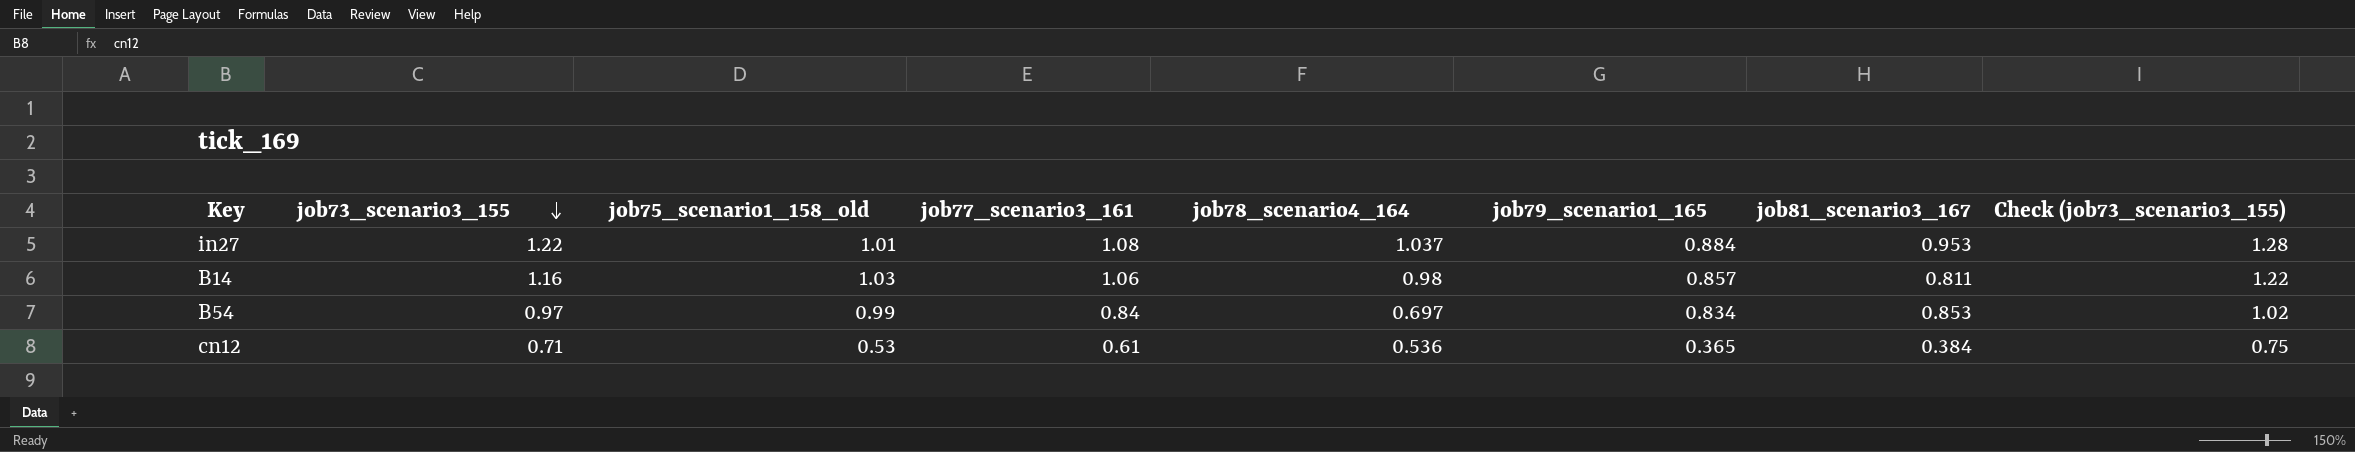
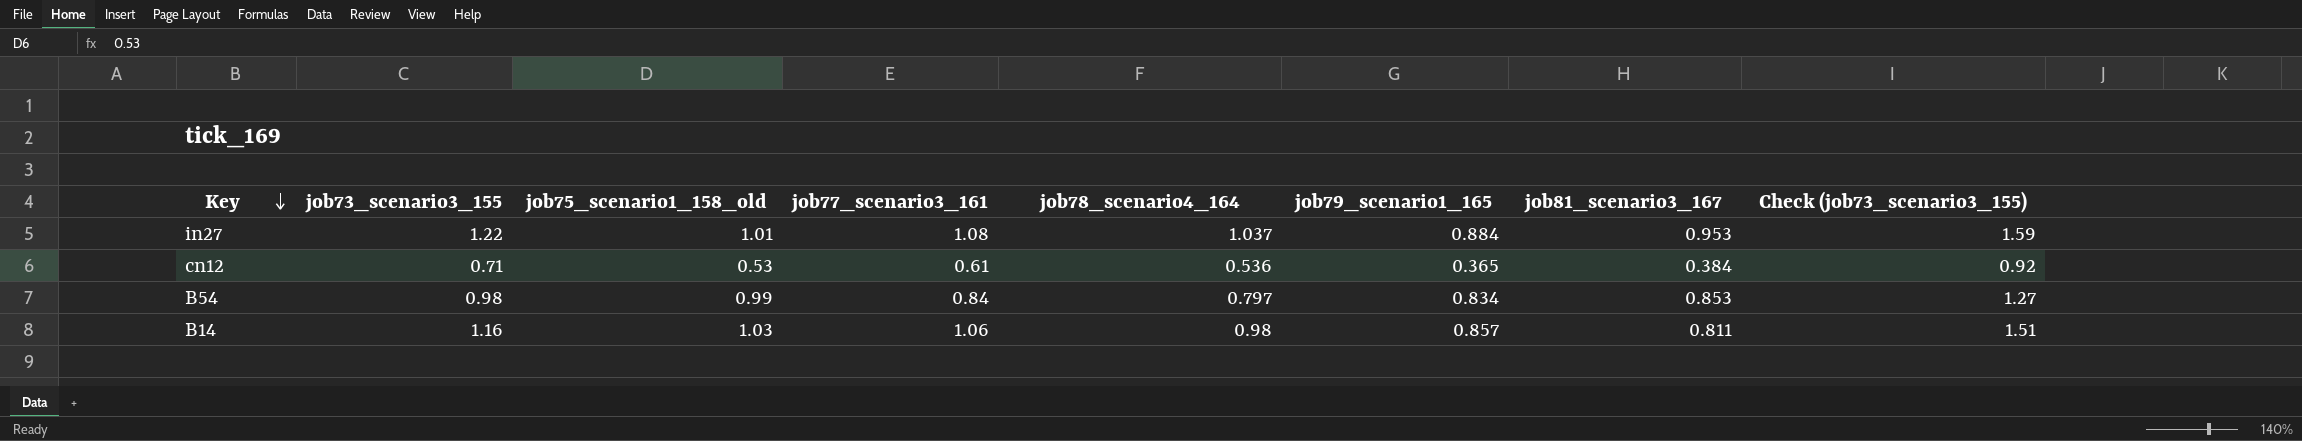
row order: job73_scenario3_155 descending -> Key descending
column Check (job73_scenario3_155) | formula: [job73_scenario3_155] * 1.05 -> [job73_scenario3_155] * 1.3
B54 | job73_scenario3_155: 0.97 -> 0.98
B54 | job78_scenario4_164: 0.697 -> 0.797

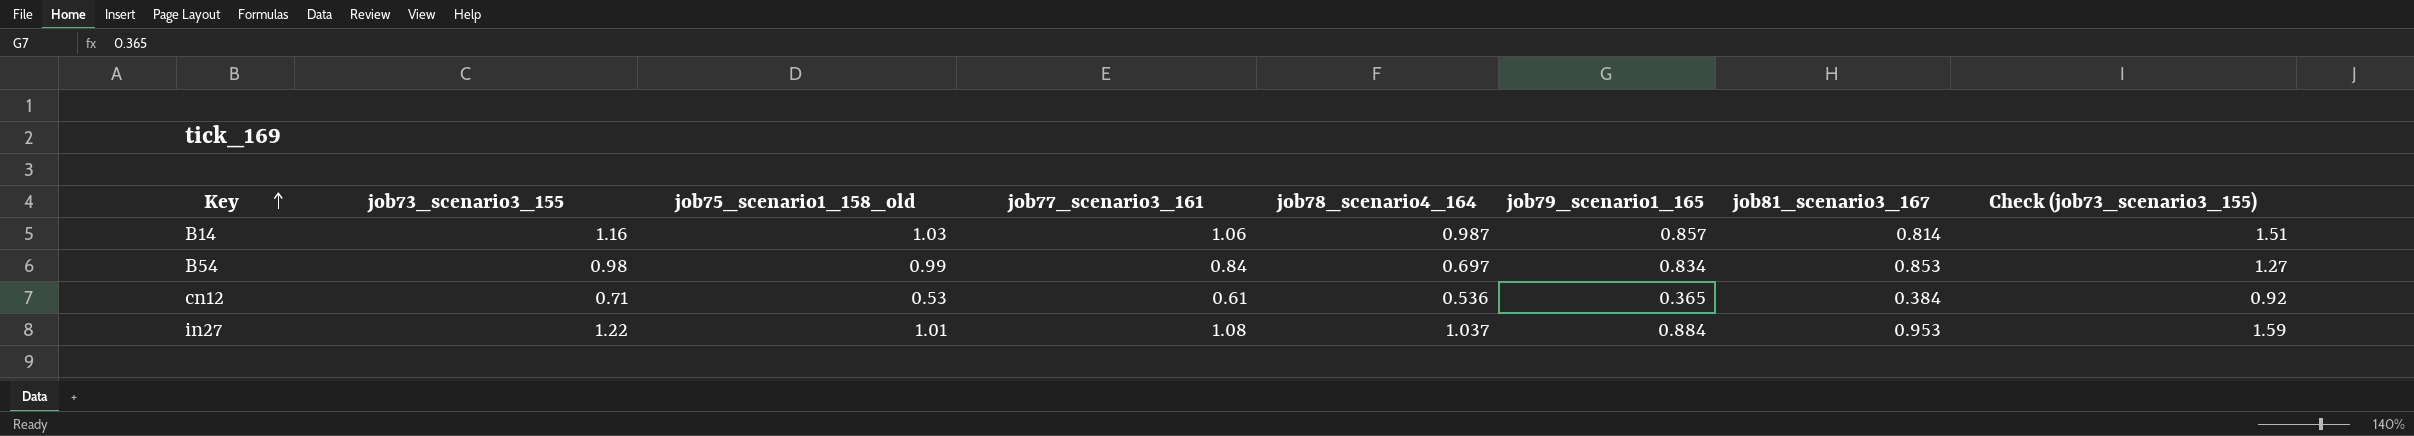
row order: Key descending -> Key ascending
B14 | job78_scenario4_164: 0.98 -> 0.987
B14 | job81_scenario3_167: 0.811 -> 0.814
B54 | job78_scenario4_164: 0.797 -> 0.697

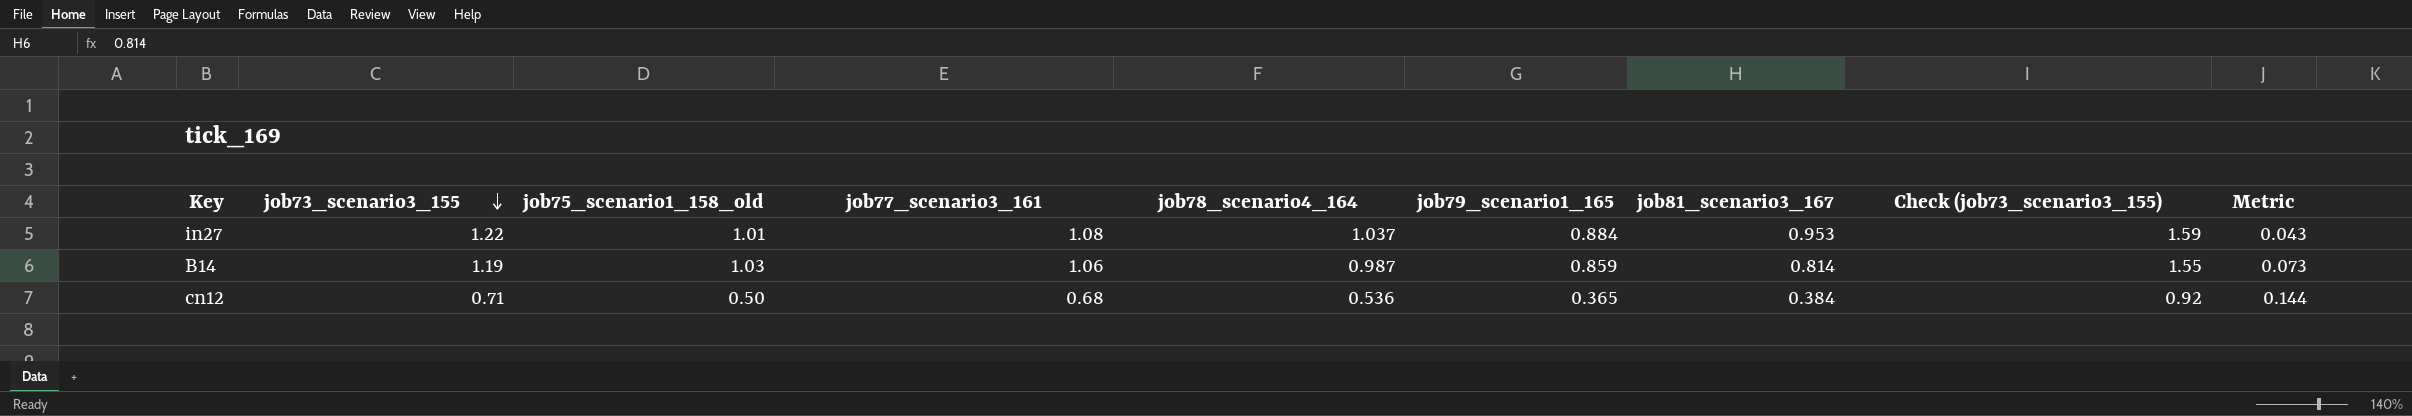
row order: Key ascending -> job73_scenario3_155 descending
column Metric | formula: none -> [job77_scenario3_161] - [job78_scenario4_164]
row B54: 0.98 | 0.99 | 0.84 | 0.697 | 0.834 | 0.853 | 1.27 -> none
B14 | job73_scenario3_155: 1.16 -> 1.19
B14 | job79_scenario1_165: 0.857 -> 0.859
B14 | Check (job73_scenario3_155): 1.51 -> 1.55
cn12 | job75_scenario1_158_old: 0.53 -> 0.50
cn12 | job77_scenario3_161: 0.61 -> 0.68

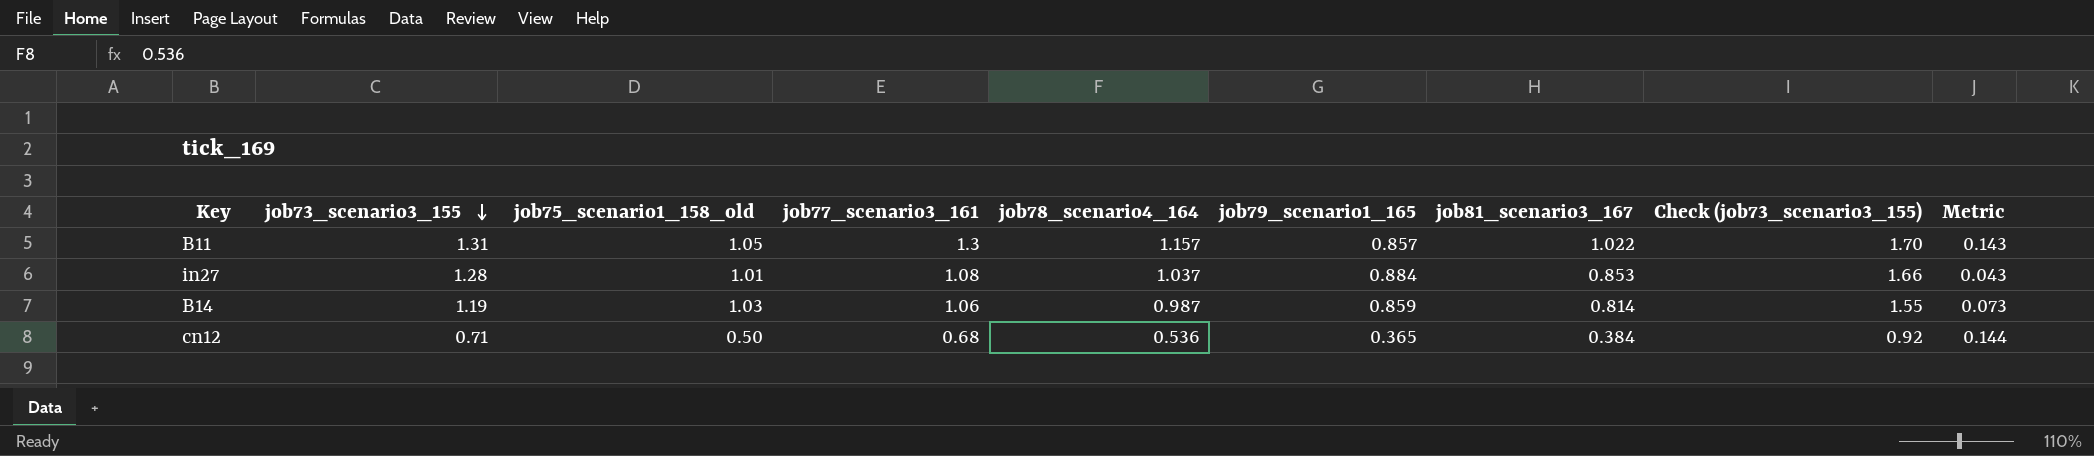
row B11: none -> 1.31 | 1.05 | 1.3 | 1.157 | 0.857 | 1.022 | 1.70 | 0.143
in27 | job73_scenario3_155: 1.22 -> 1.28
in27 | job81_scenario3_167: 0.953 -> 0.853
in27 | Check (job73_scenario3_155): 1.59 -> 1.66

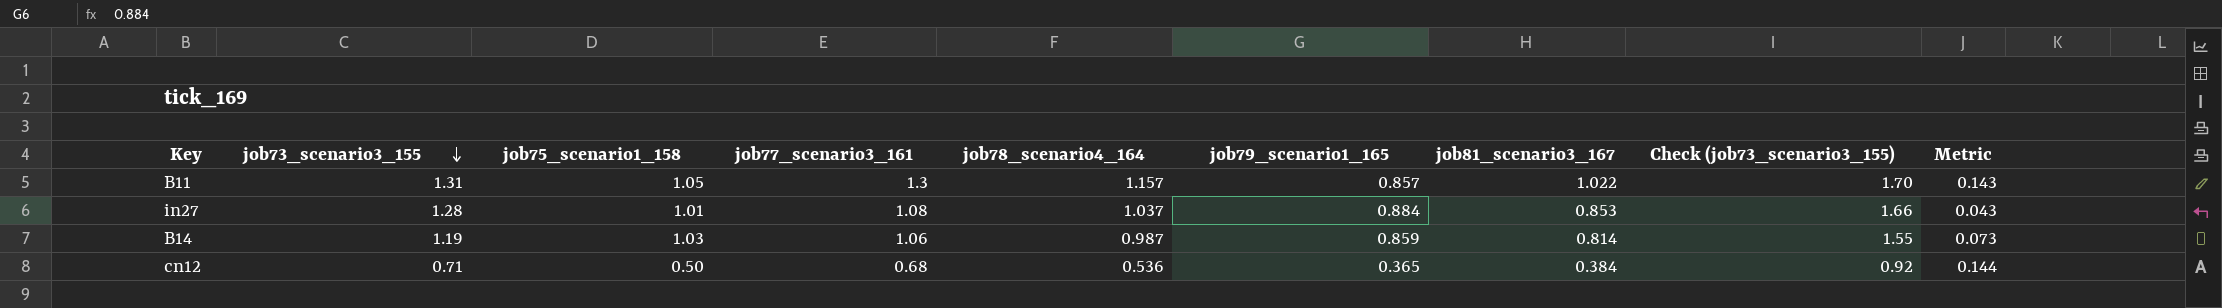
column name: job75_scenario1_158_old -> job75_scenario1_158

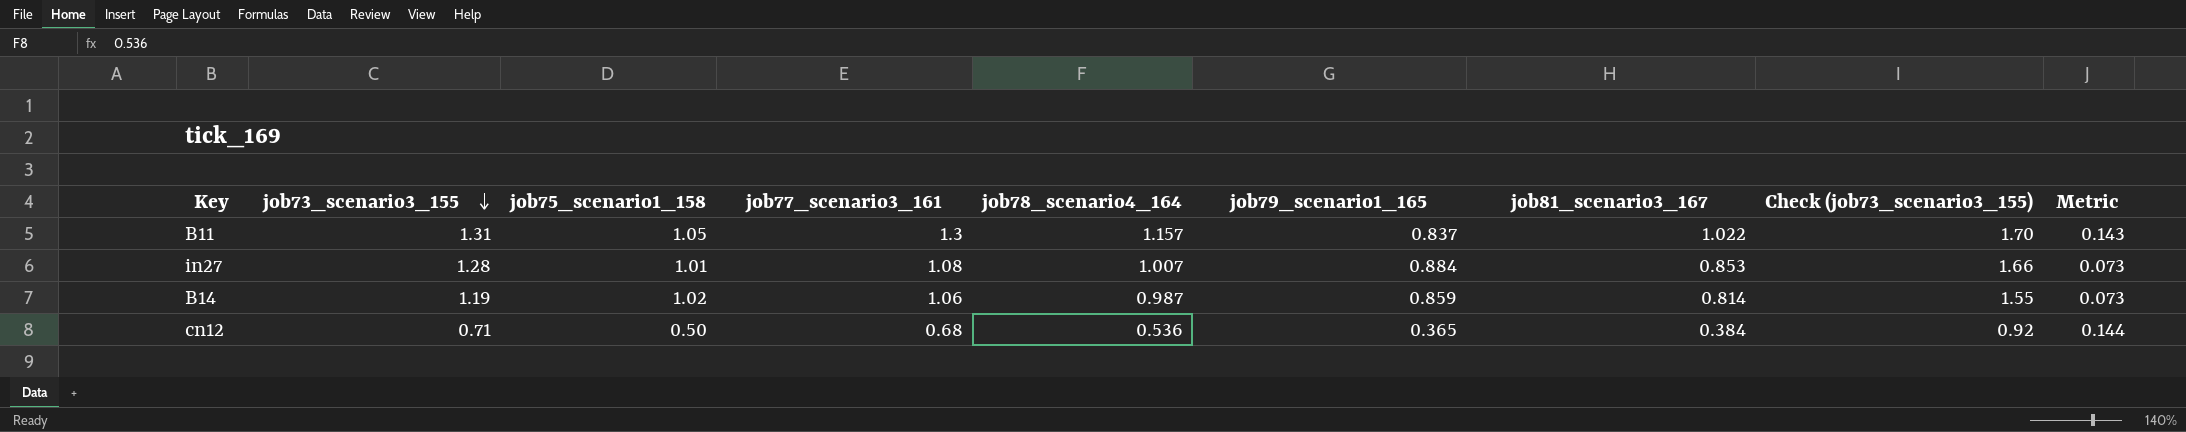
B11 | job79_scenario1_165: 0.857 -> 0.837
in27 | job78_scenario4_164: 1.037 -> 1.007
in27 | Metric: 0.043 -> 0.073
B14 | job75_scenario1_158: 1.03 -> 1.02

